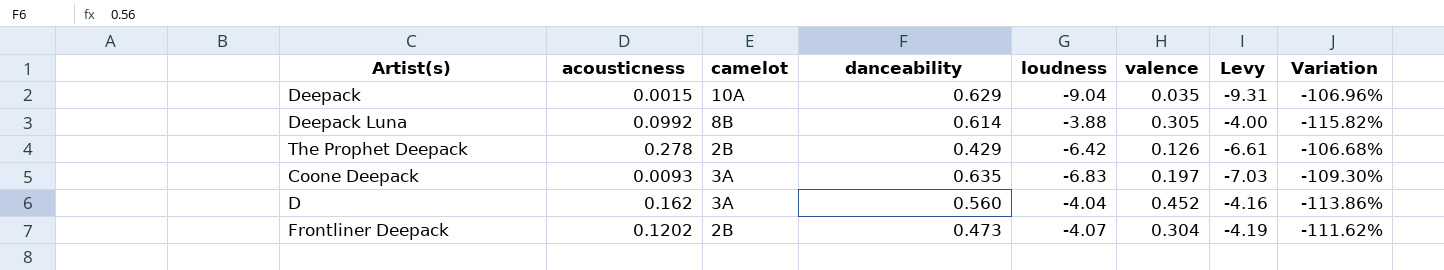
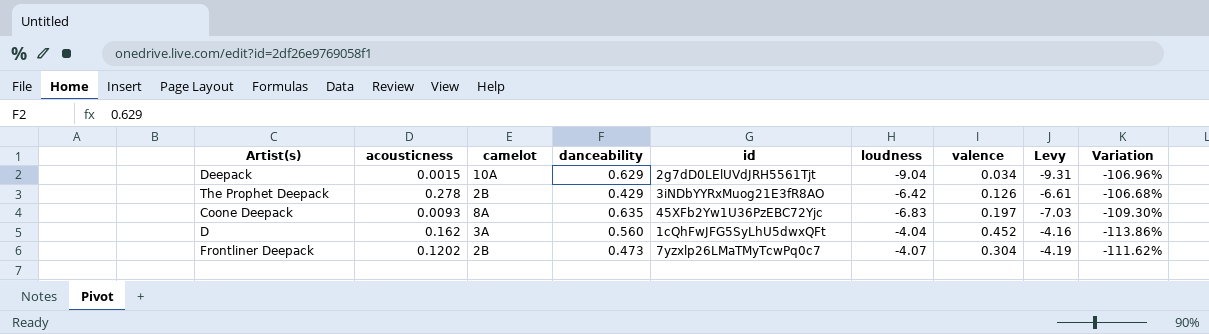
column id | position: none -> 5
row Deepack Luna: 0.0992 | 8B | 0.614 | -3.88 | 0.305 | -4.00 | -115.82% -> none
Deepack | valence: 0.035 -> 0.034
Coone Deepack | camelot: 3A -> 8A

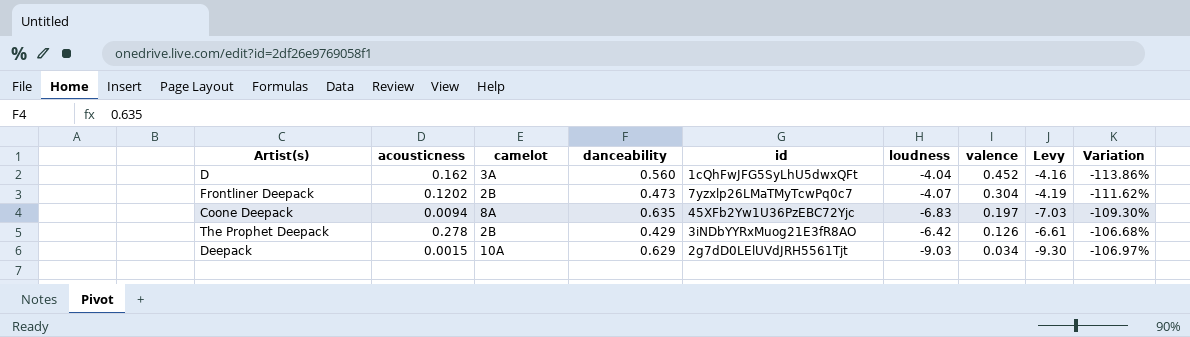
row order: none -> valence descending
Coone Deepack | acousticness: 0.0093 -> 0.0094
Deepack | loudness: -9.04 -> -9.03
Deepack | Levy: -9.31 -> -9.30
Deepack | Variation: -106.96% -> -106.97%

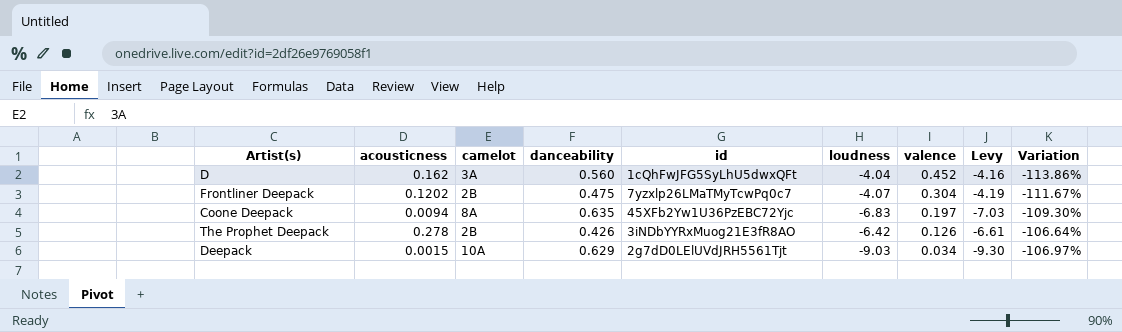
Frontliner Deepack | danceability: 0.473 -> 0.475
Frontliner Deepack | Variation: -111.62% -> -111.67%
The Prophet Deepack | danceability: 0.429 -> 0.426
The Prophet Deepack | Variation: -106.68% -> -106.64%

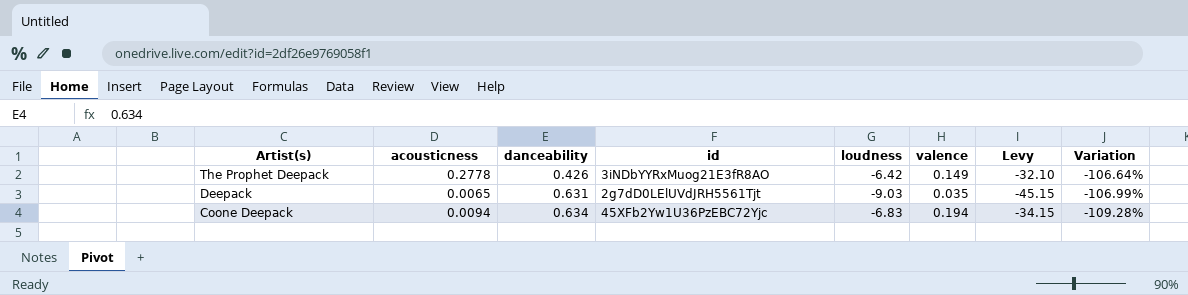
row order: valence descending -> Artist(s) descending
column camelot | position: 3 -> none
column Levy | formula: [loudness] * 1.03 -> [loudness] * 5
row D: 0.162 | 3A | 0.560 | 1cQhFwJFG5SyLhU5dwxQFt | -4.04 | 0.452 | -4.16 | -113.86% -> none
row Frontliner Deepack: 0.1202 | 2B | 0.475 | 7yzxlp26LMaTMyTcwPq0c7 | -4.07 | 0.304 | -4.19 | -111.67% -> none
The Prophet Deepack | acousticness: 0.278 -> 0.2778
The Prophet Deepack | valence: 0.126 -> 0.149
Deepack | acousticness: 0.0015 -> 0.0065
Deepack | danceability: 0.629 -> 0.631
Deepack | valence: 0.034 -> 0.035
Deepack | Variation: -106.97% -> -106.99%
Coone Deepack | danceability: 0.635 -> 0.634
Coone Deepack | valence: 0.197 -> 0.194
Coone Deepack | Variation: -109.30% -> -109.28%

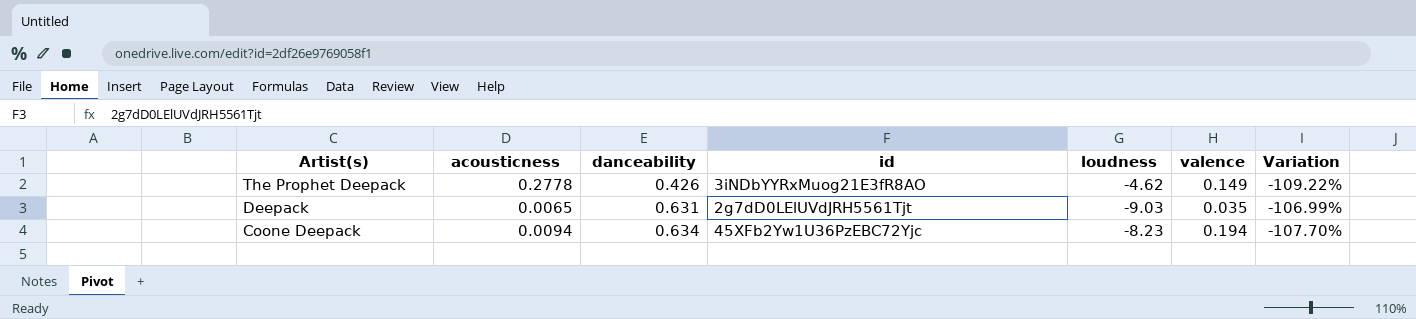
column Levy | formula: [loudness] * 5 -> none
The Prophet Deepack | loudness: -6.42 -> -4.62
The Prophet Deepack | Variation: -106.64% -> -109.22%
Coone Deepack | loudness: -6.83 -> -8.23
Coone Deepack | Variation: -109.28% -> -107.70%

